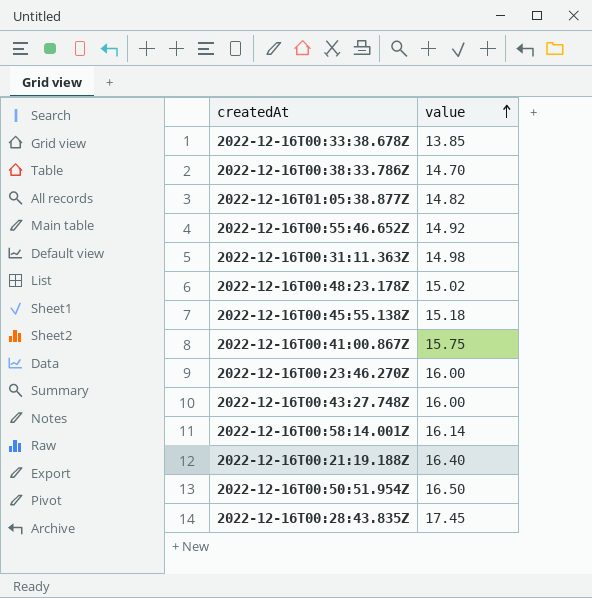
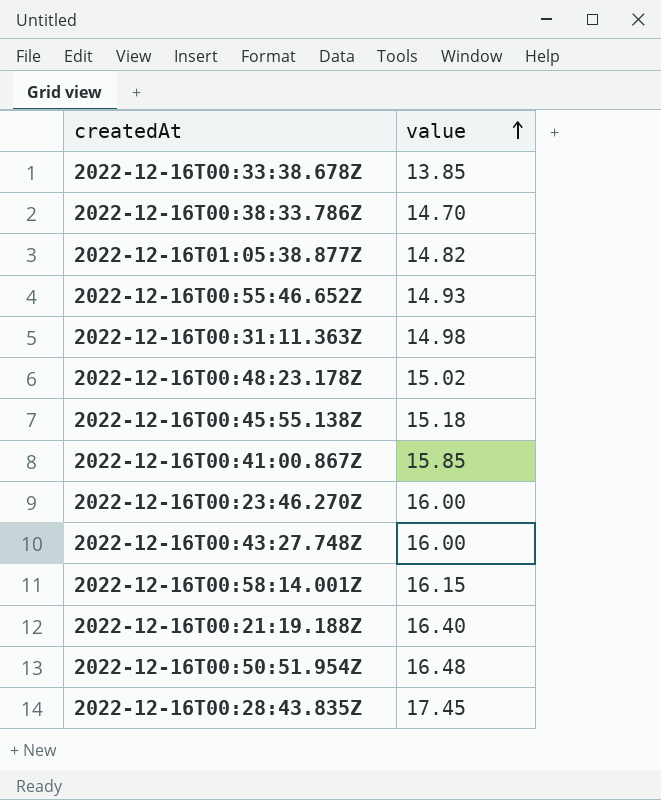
2022-12-16T00:55:46.652Z | value: 14.92 -> 14.93
2022-12-16T00:41:00.867Z | value: 15.75 -> 15.85
2022-12-16T00:58:14.001Z | value: 16.14 -> 16.15
2022-12-16T00:50:51.954Z | value: 16.50 -> 16.48

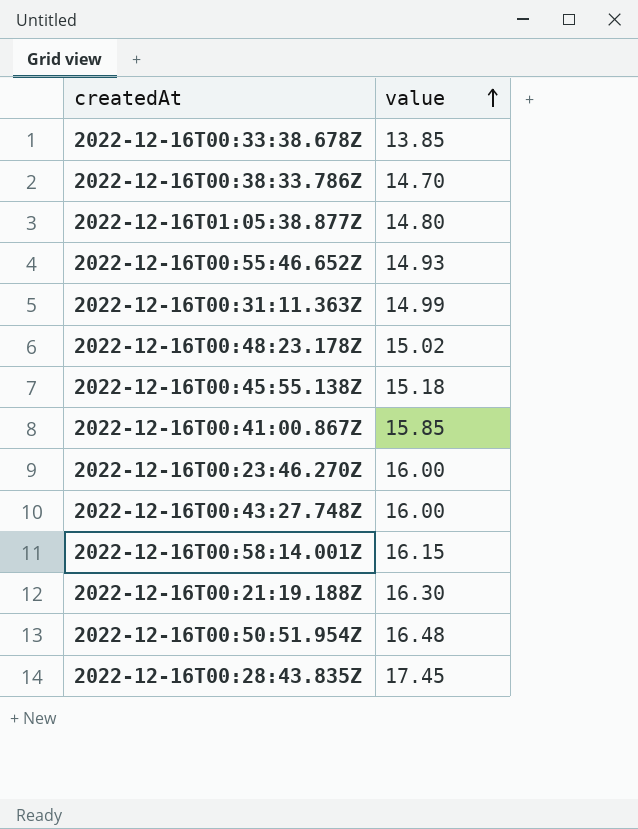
2022-12-16T01:05:38.877Z | value: 14.82 -> 14.80
2022-12-16T00:31:11.363Z | value: 14.98 -> 14.99
2022-12-16T00:21:19.188Z | value: 16.40 -> 16.30

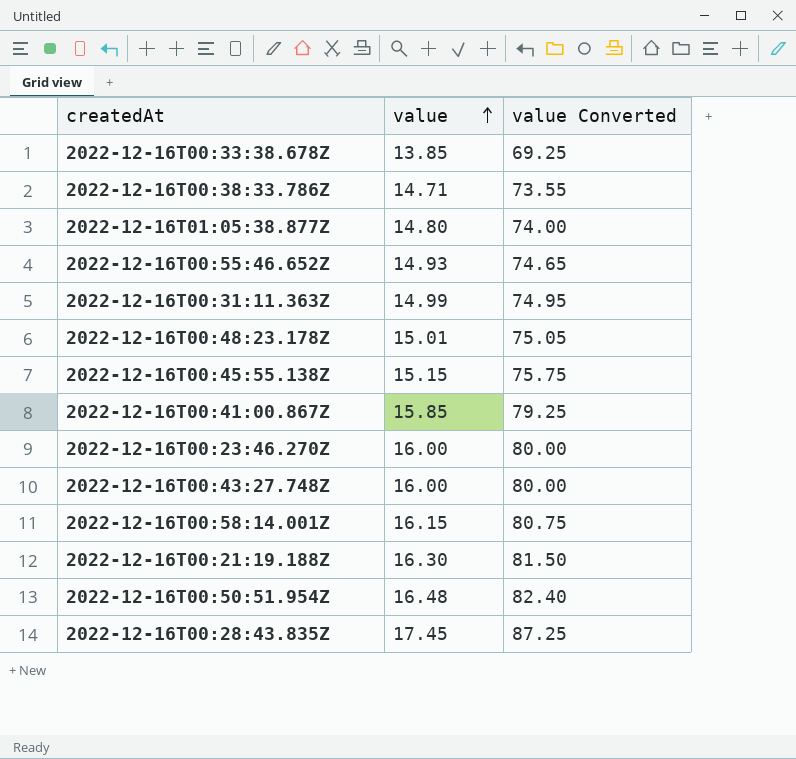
column value Converted | formula: none -> [value] * 5
2022-12-16T00:38:33.786Z | value: 14.70 -> 14.71
2022-12-16T00:48:23.178Z | value: 15.02 -> 15.01
2022-12-16T00:45:55.138Z | value: 15.18 -> 15.15

